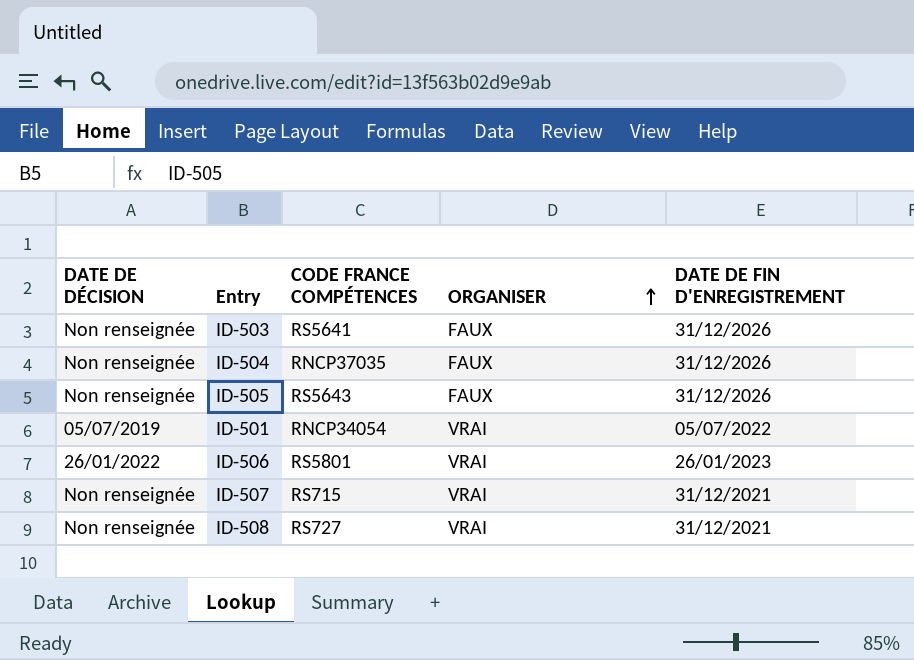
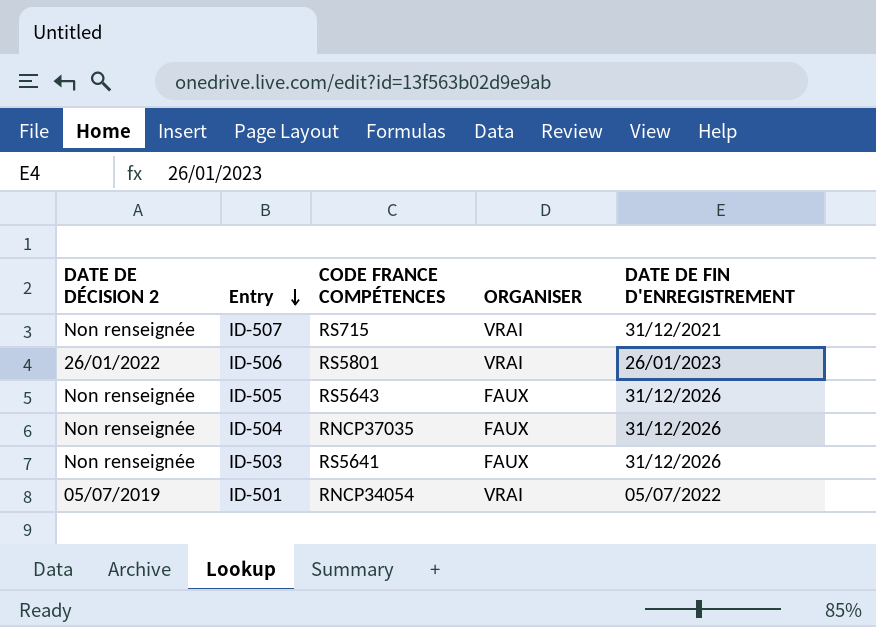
row order: ORGANISER ascending -> Entry descending
column name: DATE DE DÉCISION -> DATE DE DÉCISION 2
row ID-508: Non renseignée | RS727 | VRAI | 31/12/2021 -> none

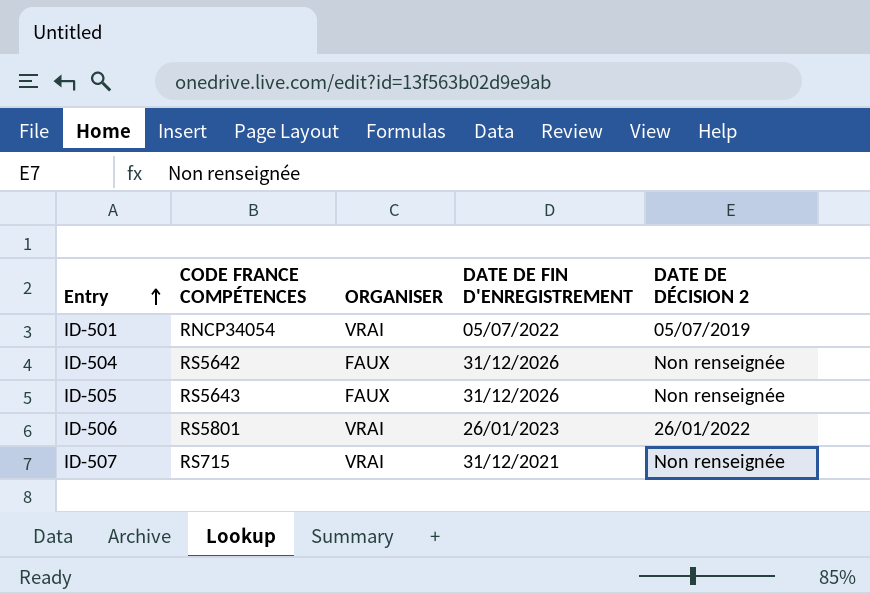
row order: Entry descending -> Entry ascending
column DATE DE DÉCISION 2 | position: 1 -> 5
row ID-503: Non renseignée | RS5641 | FAUX | 31/12/2026 -> none
ID-504 | CODE FRANCE COMPÉTENCES: RNCP37035 -> RS5642

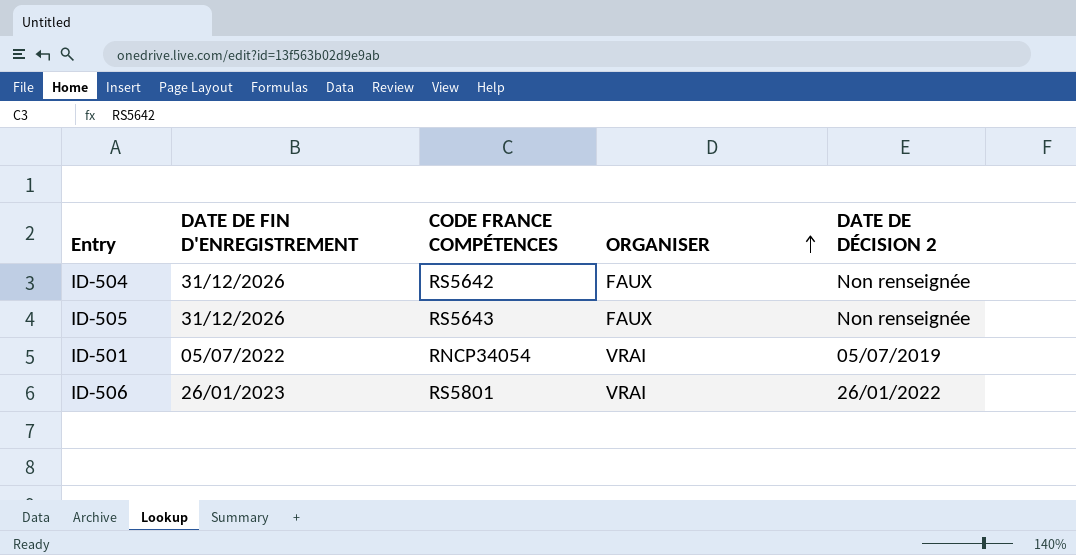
row order: Entry ascending -> ORGANISER ascending
column DATE DE FIN D'ENREGISTREMENT | position: 4 -> 2
row ID-507: RS715 | VRAI | 31/12/2021 | Non renseignée -> none

